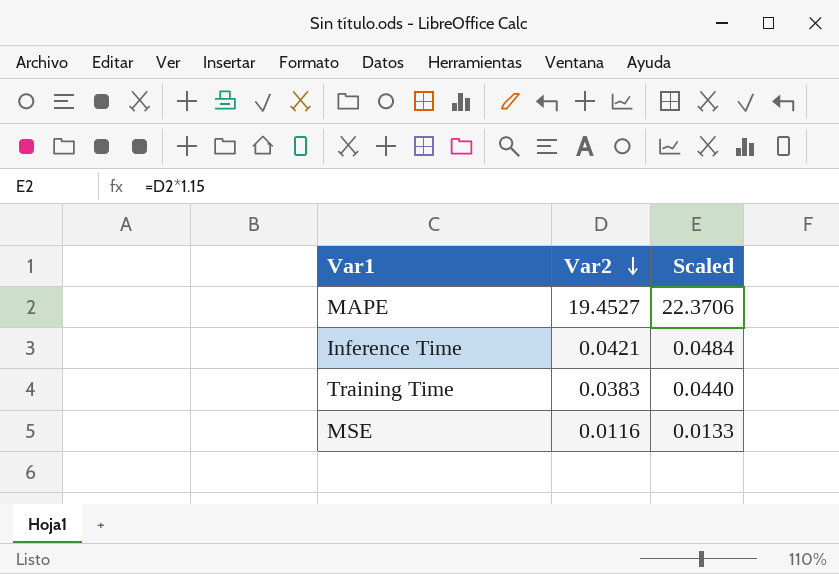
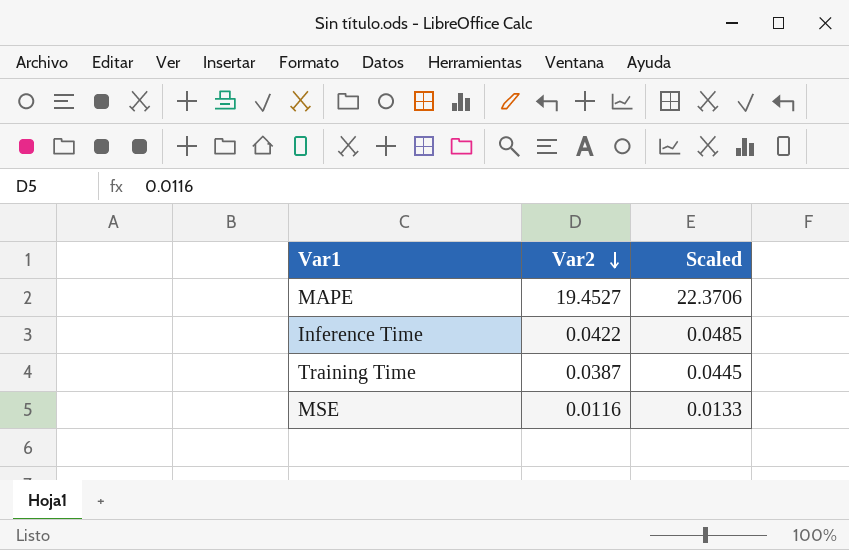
Inference Time | Var2: 0.0421 -> 0.0422
Inference Time | Scaled: 0.0484 -> 0.0485
Training Time | Var2: 0.0383 -> 0.0387
Training Time | Scaled: 0.0440 -> 0.0445

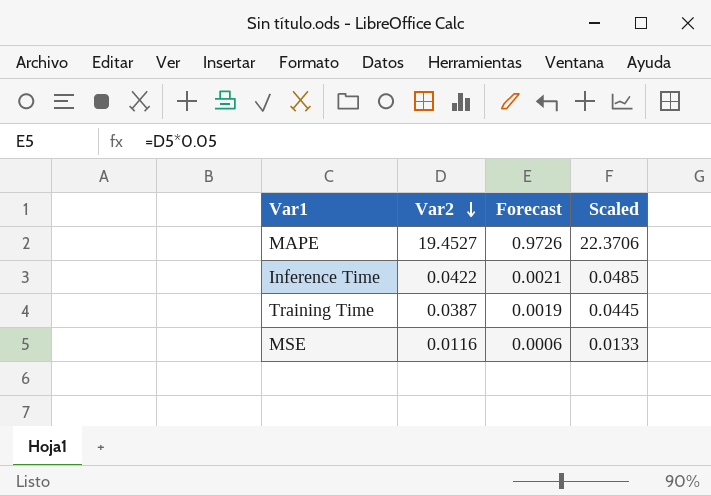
column Forecast | formula: none -> [Var2] * 0.05

